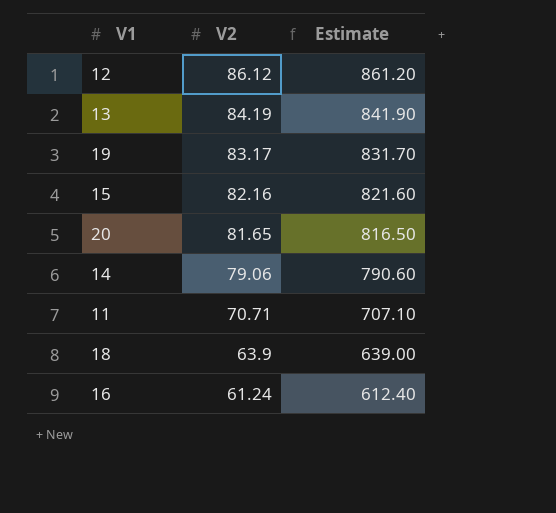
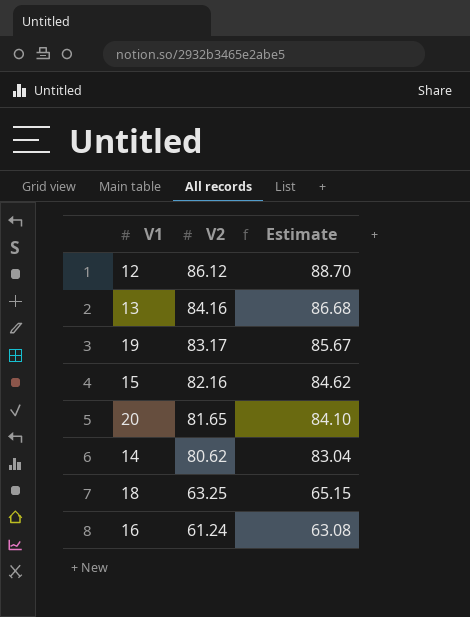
column Estimate | formula: [V2] * 10 -> [V2] * 1.03
row 11: 70.71 | 707.10 -> none
13 | V2: 84.19 -> 84.16
14 | V2: 79.06 -> 80.62
18 | V2: 63.9 -> 63.25

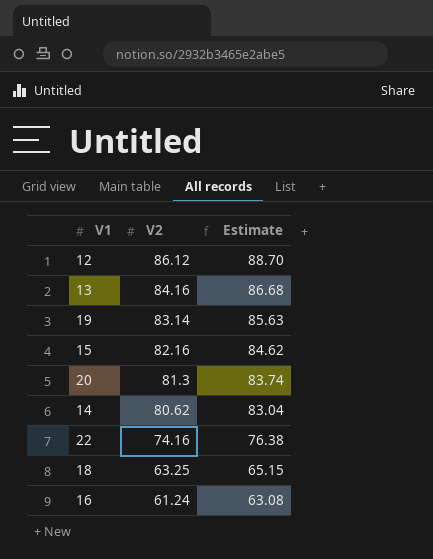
19 | V2: 83.17 -> 83.14
19 | Estimate: 85.67 -> 85.63
20 | V2: 81.65 -> 81.3
20 | Estimate: 84.10 -> 83.74
row 22: none -> 74.16 | 76.38

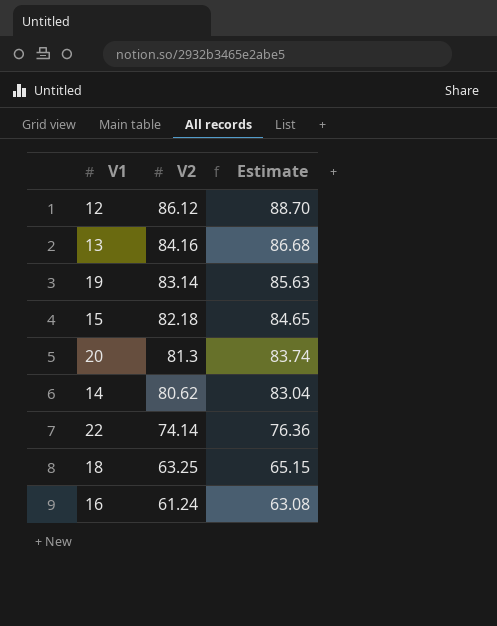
15 | V2: 82.16 -> 82.18
15 | Estimate: 84.62 -> 84.65
22 | V2: 74.16 -> 74.14
22 | Estimate: 76.38 -> 76.36

